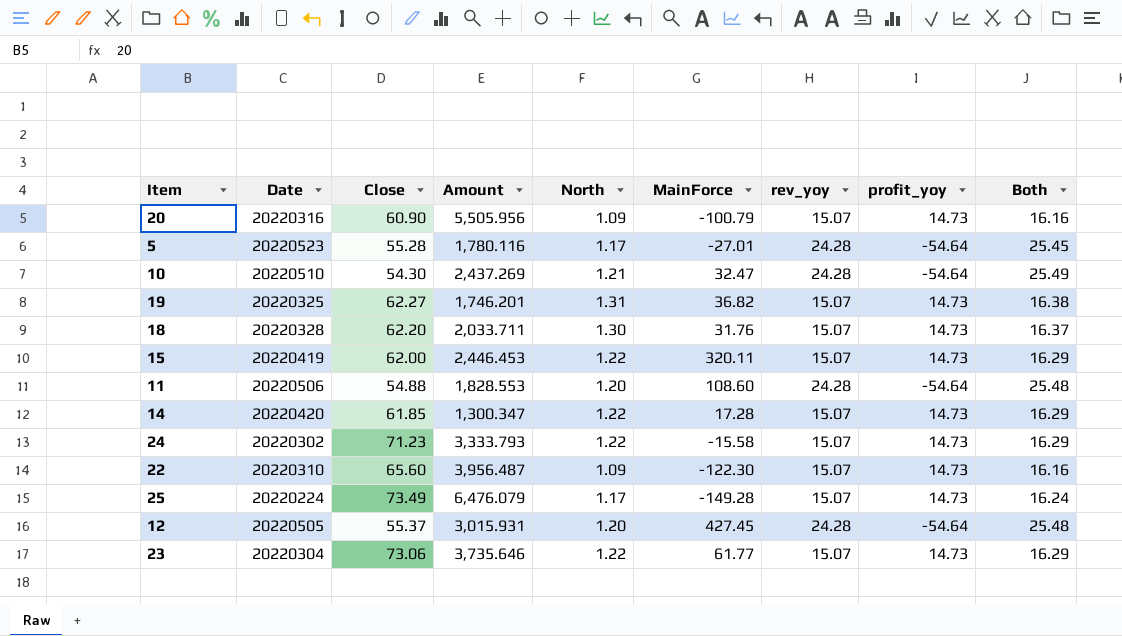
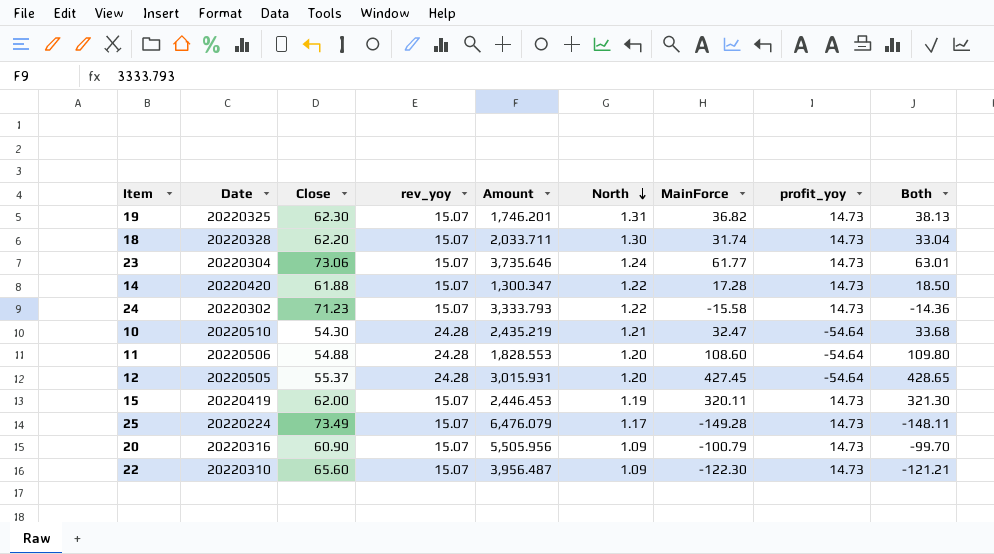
row order: none -> North descending
column rev_yoy | position: 7 -> 4
column Both | formula: [North] + [rev_yoy] -> [North] + [MainForce]
row 5: 20220523 | 55.28 | 1,780.116 | 1.17 | -27.01 | 24.28 | -54.64 | 25.45 -> none
19 | Close: 62.27 -> 62.30
18 | MainForce: 31.76 -> 31.74
23 | North: 1.22 -> 1.24
14 | Close: 61.85 -> 61.88
10 | Amount: 2,437.269 -> 2,435.219
15 | North: 1.22 -> 1.19

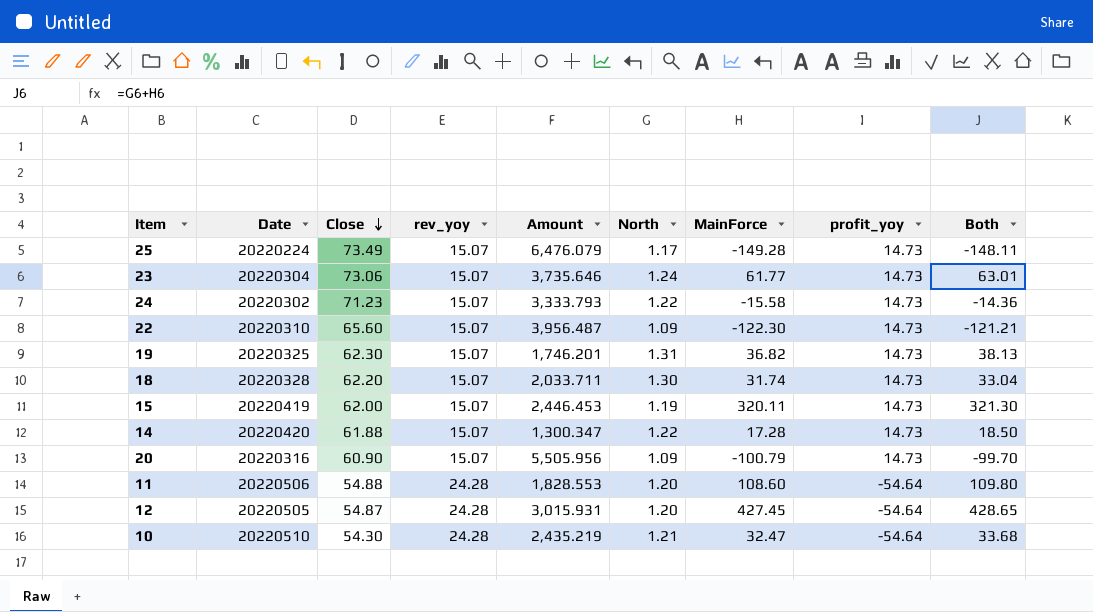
row order: North descending -> Close descending
12 | Close: 55.37 -> 54.87

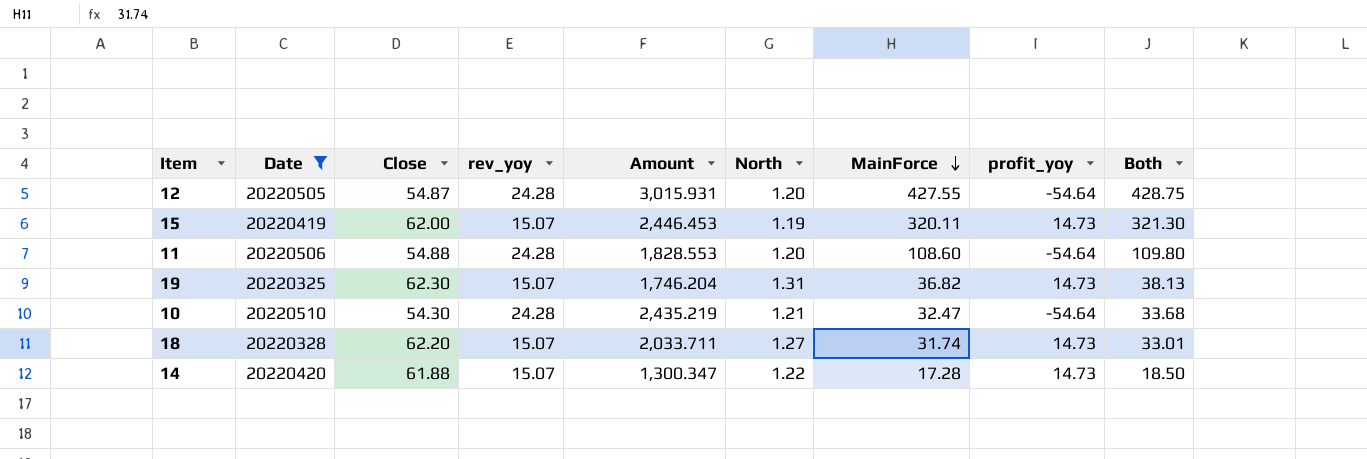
filter: none -> Date >= 20220325
row order: Close descending -> MainForce descending
12 | MainForce: 427.45 -> 427.55
12 | Both: 428.65 -> 428.75
19 | Amount: 1,746.201 -> 1,746.204
18 | North: 1.30 -> 1.27
18 | Both: 33.04 -> 33.01

